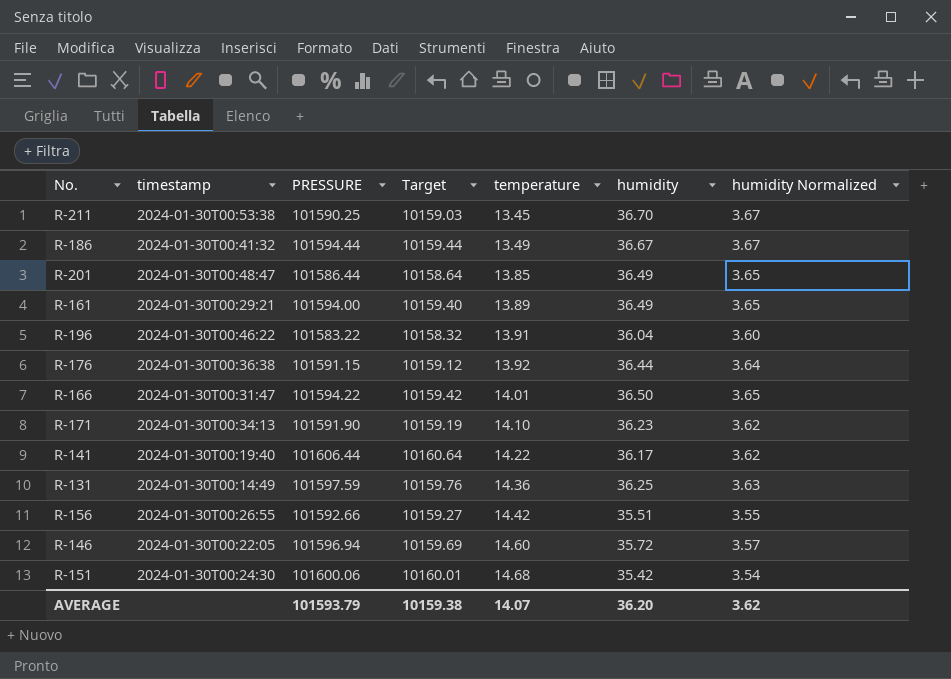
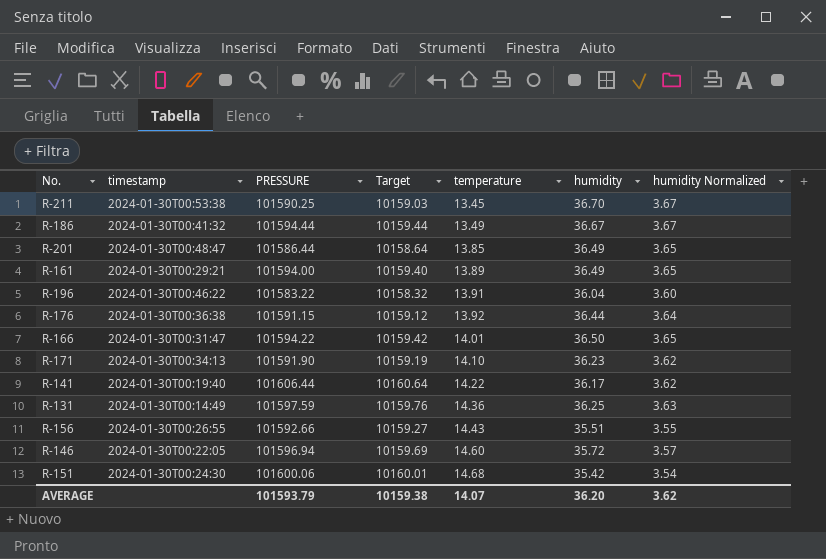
R-156 | temperature: 14.42 -> 14.43

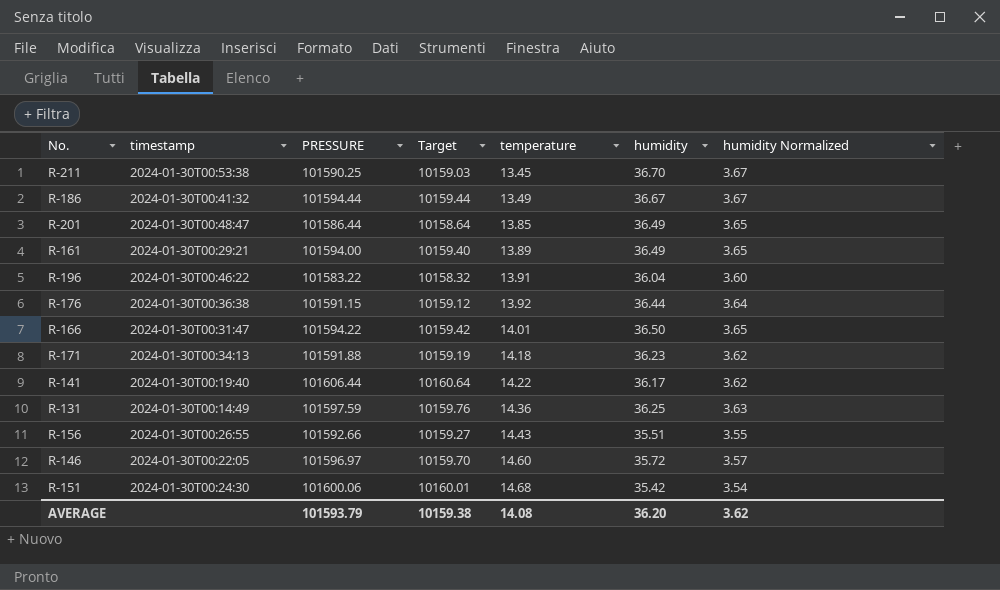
R-171 | PRESSURE: 101591.90 -> 101591.88
R-171 | temperature: 14.10 -> 14.18
R-146 | PRESSURE: 101596.94 -> 101596.97
R-146 | Target: 10159.69 -> 10159.70
AVERAGE | temperature: 14.07 -> 14.08

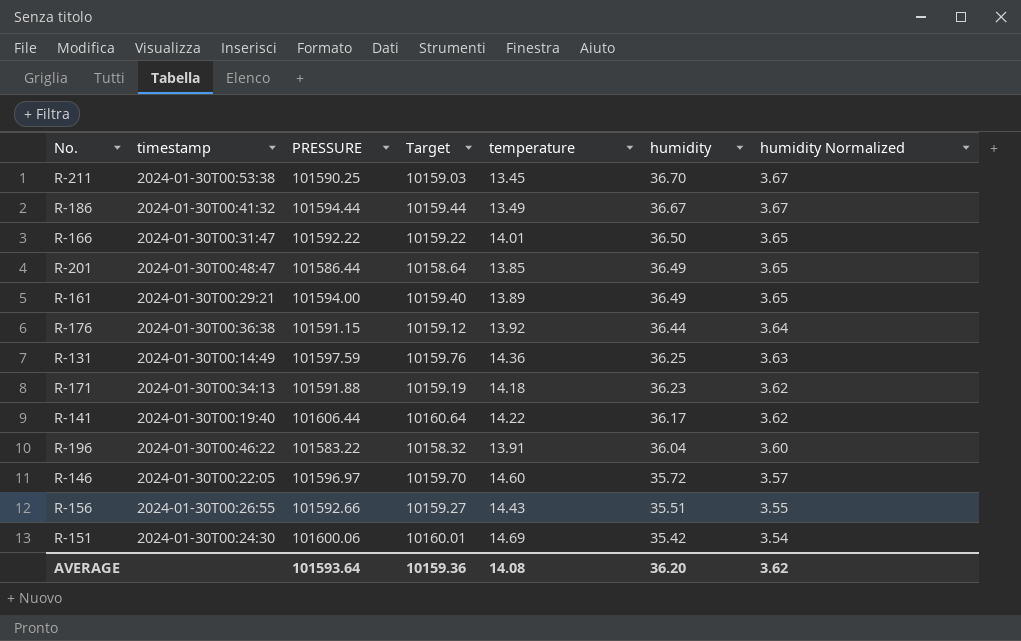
row order: temperature ascending -> humidity descending
R-166 | PRESSURE: 101594.22 -> 101592.22
R-166 | Target: 10159.42 -> 10159.22
R-151 | temperature: 14.68 -> 14.69
AVERAGE | PRESSURE: 101593.79 -> 101593.64
AVERAGE | Target: 10159.38 -> 10159.36

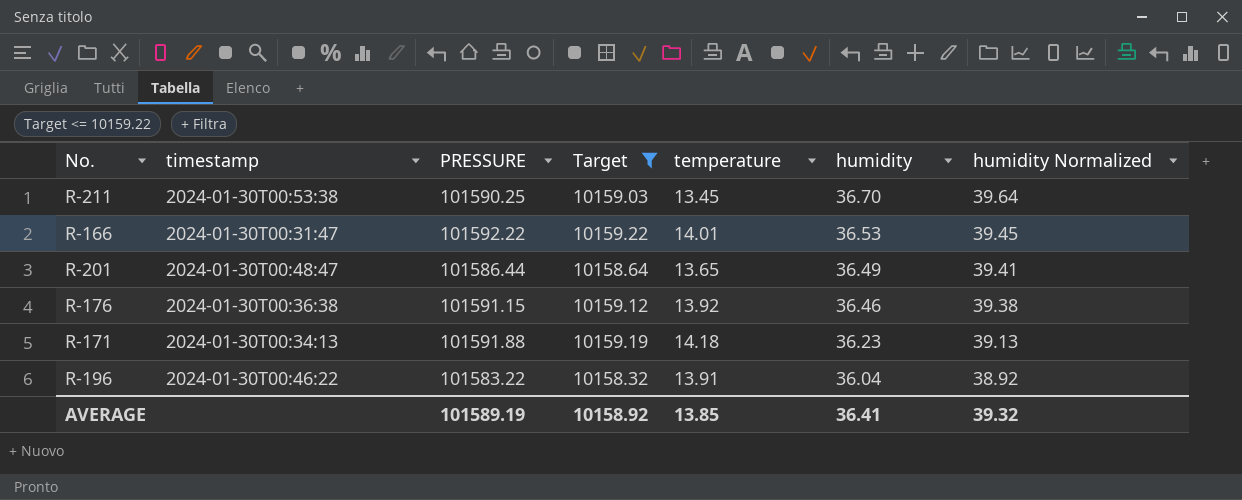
filter: none -> Target <= 10159.22
column humidity Normalized | formula: [humidity] * 0.1 -> [humidity] * 1.08
R-166 | humidity: 36.50 -> 36.53
R-201 | temperature: 13.85 -> 13.65
R-176 | humidity: 36.44 -> 36.46
AVERAGE | PRESSURE: 101593.64 -> 101589.19
AVERAGE | Target: 10159.36 -> 10158.92
AVERAGE | temperature: 14.08 -> 13.85
AVERAGE | humidity: 36.20 -> 36.41
AVERAGE | humidity Normalized: 3.62 -> 39.32

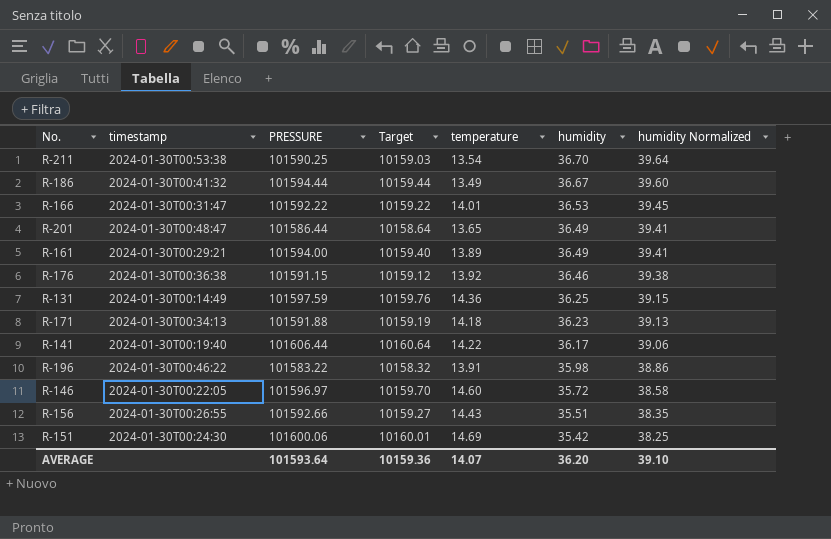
filter: Target <= 10159.22 -> none
R-211 | temperature: 13.45 -> 13.54
R-196 | humidity: 36.04 -> 35.98
R-196 | humidity Normalized: 38.92 -> 38.86
AVERAGE | PRESSURE: 101589.19 -> 101593.64
AVERAGE | Target: 10158.92 -> 10159.36
AVERAGE | temperature: 13.85 -> 14.07
AVERAGE | humidity: 36.41 -> 36.20
AVERAGE | humidity Normalized: 39.32 -> 39.10

